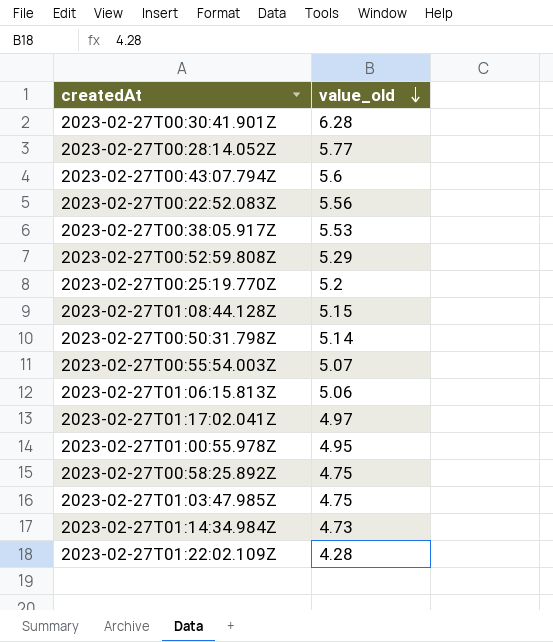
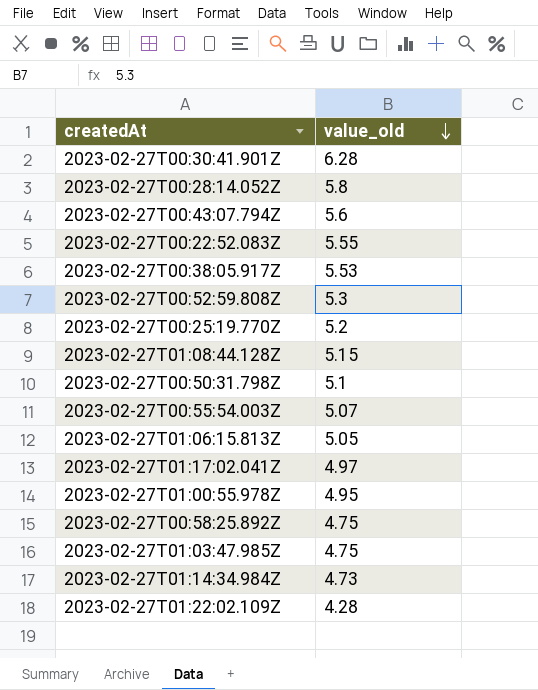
2023-02-27T00:28:14.052Z | value_old: 5.77 -> 5.8
2023-02-27T00:22:52.083Z | value_old: 5.56 -> 5.55
2023-02-27T00:52:59.808Z | value_old: 5.29 -> 5.3
2023-02-27T00:50:31.798Z | value_old: 5.14 -> 5.1
2023-02-27T01:06:15.813Z | value_old: 5.06 -> 5.05

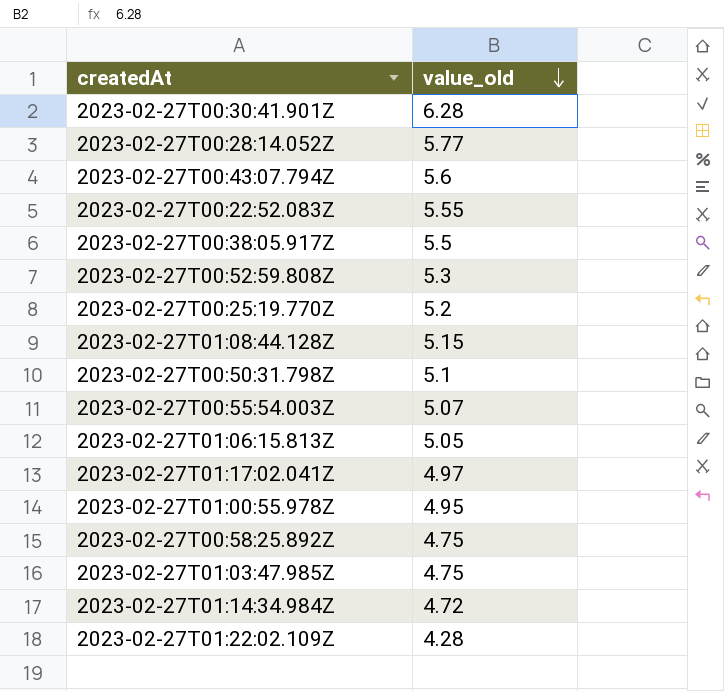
2023-02-27T00:28:14.052Z | value_old: 5.8 -> 5.77
2023-02-27T00:38:05.917Z | value_old: 5.53 -> 5.5
2023-02-27T01:14:34.984Z | value_old: 4.73 -> 4.72

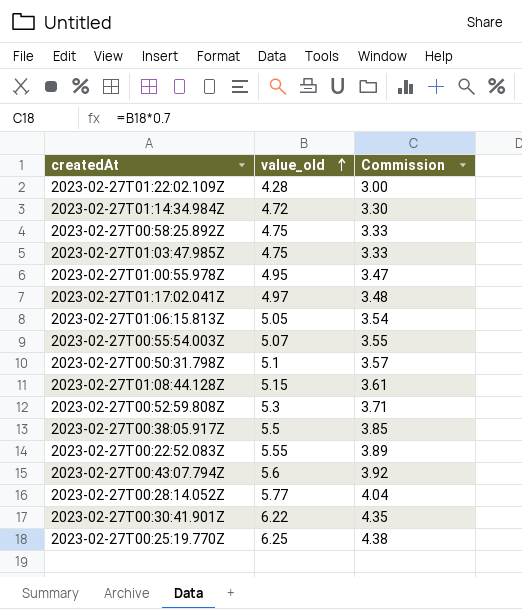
row order: value_old descending -> value_old ascending
column Commission | formula: none -> [value_old] * 0.7
2023-02-27T00:30:41.901Z | value_old: 6.28 -> 6.22
2023-02-27T00:25:19.770Z | value_old: 5.2 -> 6.25

